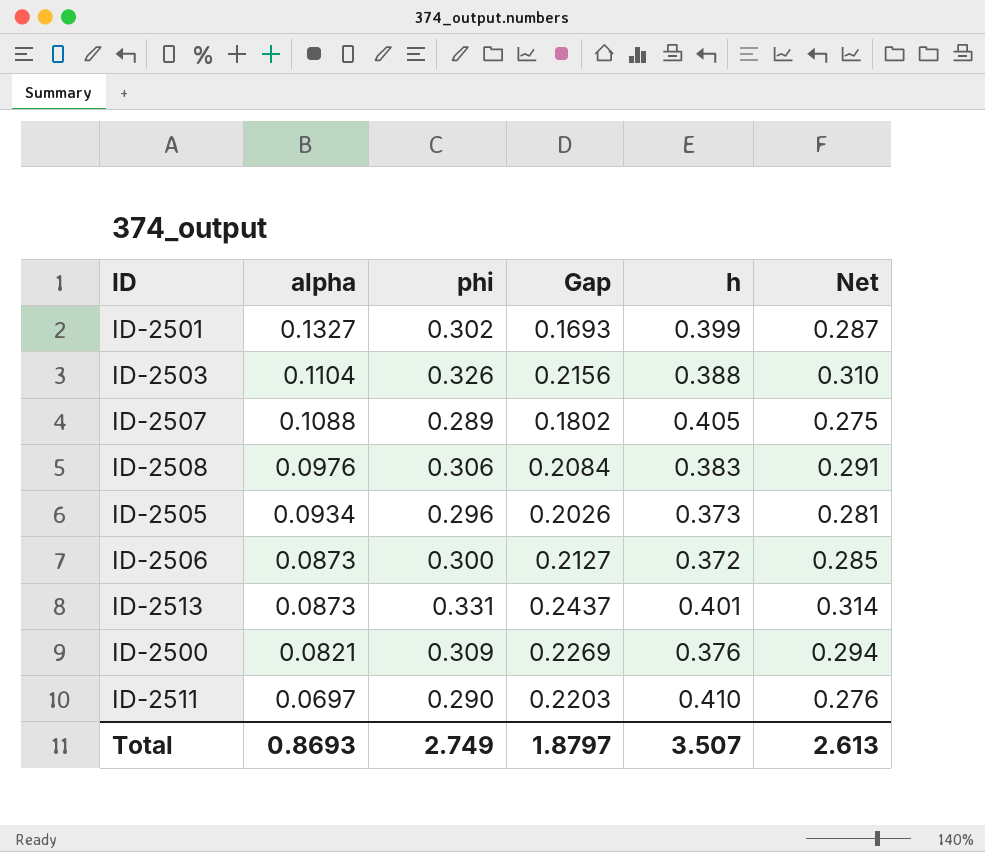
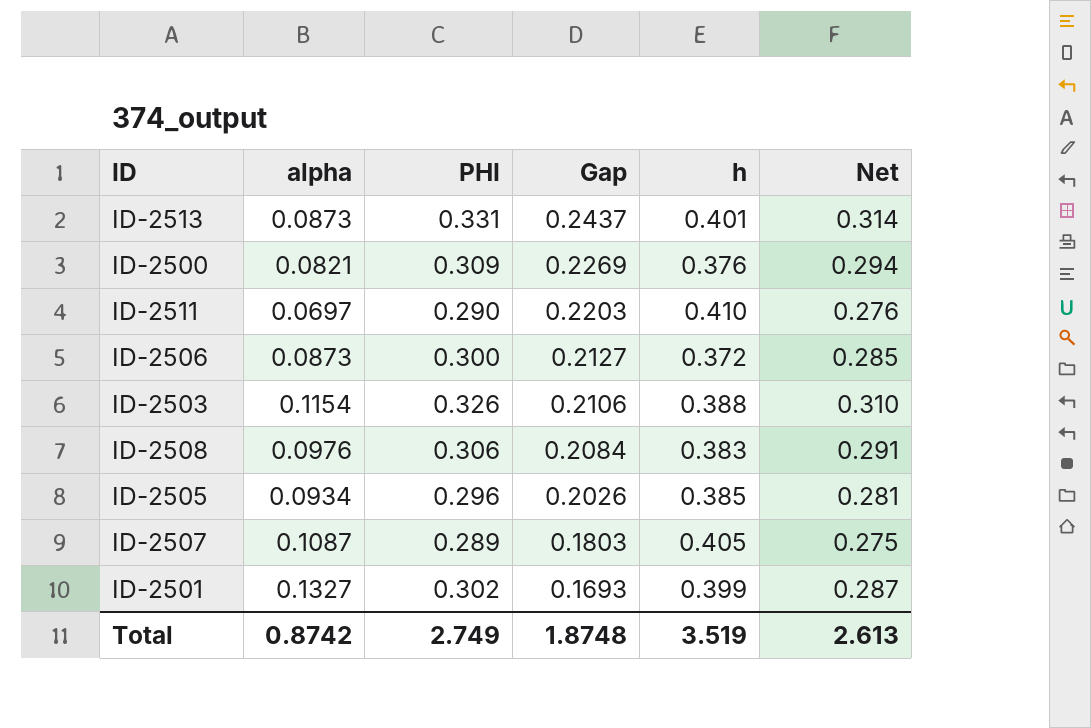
row order: alpha descending -> Gap descending
column name: phi -> PHI
ID-2503 | alpha: 0.1104 -> 0.1154
ID-2503 | Gap: 0.2156 -> 0.2106
ID-2505 | h: 0.373 -> 0.385
ID-2507 | alpha: 0.1088 -> 0.1087
ID-2507 | Gap: 0.1802 -> 0.1803
Total | alpha: 0.8693 -> 0.8742
Total | Gap: 1.8797 -> 1.8748
Total | h: 3.507 -> 3.519

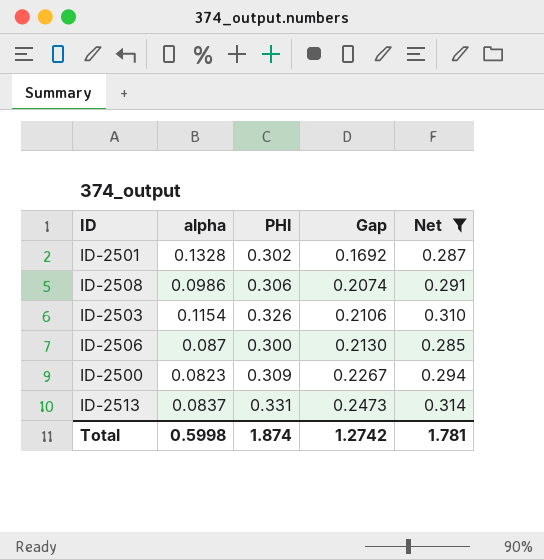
filter: none -> Net >= 0.285
row order: Gap descending -> Gap ascending
column h | position: 5 -> none
ID-2501 | alpha: 0.1327 -> 0.1328
ID-2501 | Gap: 0.1693 -> 0.1692
ID-2508 | alpha: 0.0976 -> 0.0986
ID-2508 | Gap: 0.2084 -> 0.2074
ID-2506 | alpha: 0.0873 -> 0.087
ID-2506 | Gap: 0.2127 -> 0.2130
ID-2500 | alpha: 0.0821 -> 0.0823
ID-2500 | Gap: 0.2269 -> 0.2267
ID-2513 | alpha: 0.0873 -> 0.0837
ID-2513 | Gap: 0.2437 -> 0.2473
Total | alpha: 0.8742 -> 0.5998
Total | PHI: 2.749 -> 1.874
Total | Gap: 1.8748 -> 1.2742
Total | Net: 2.613 -> 1.781

